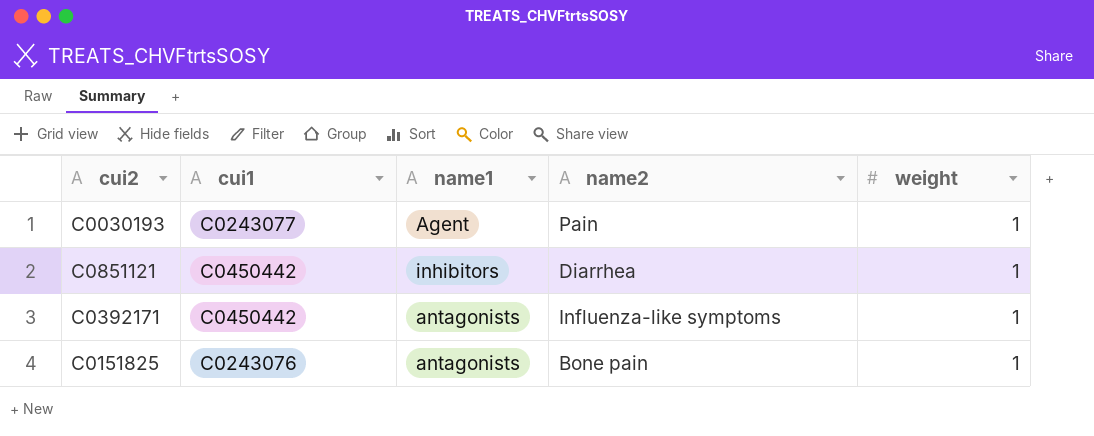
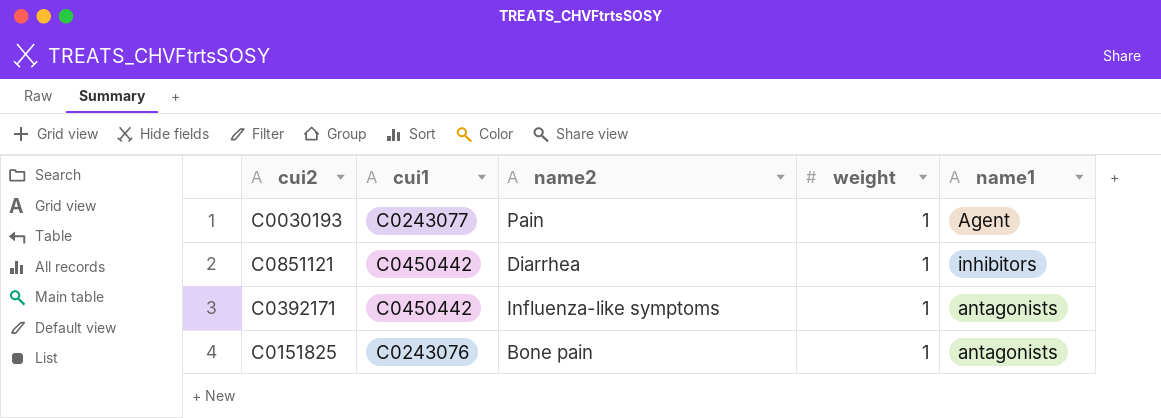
column name1 | position: 3 -> 5

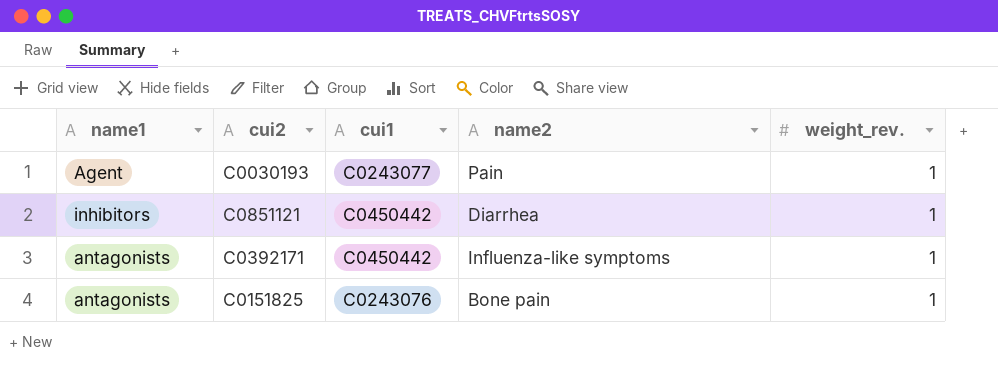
column name1 | position: 5 -> 1
column name: weight -> weight_rev.

